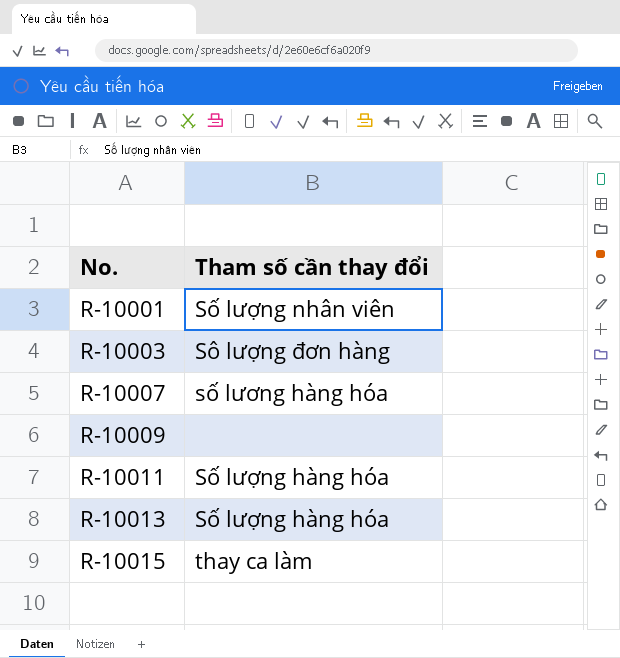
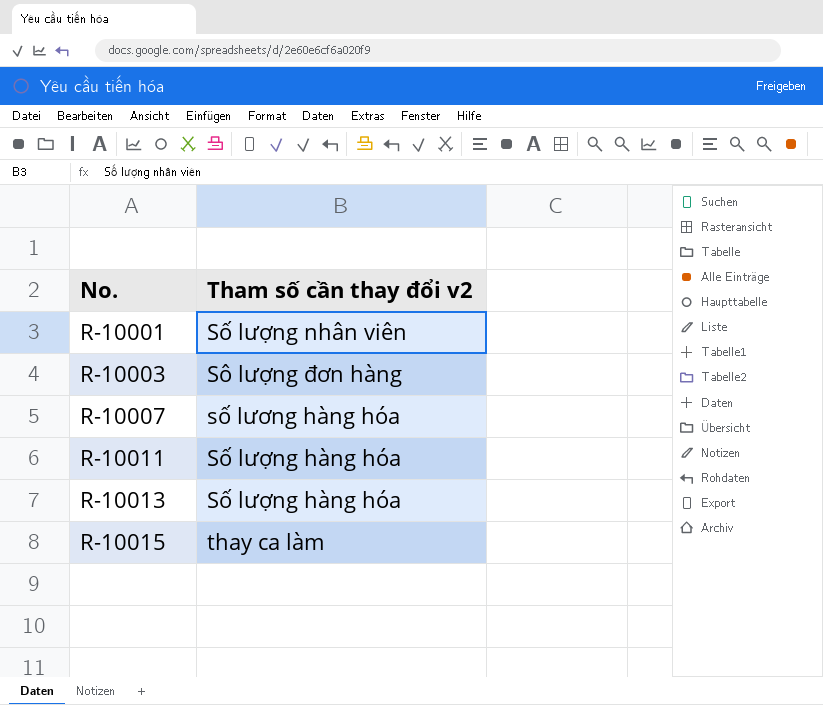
column name: Tham số cần thay đổi -> Tham số cần thay đổi v2
row R-10009: none -> none

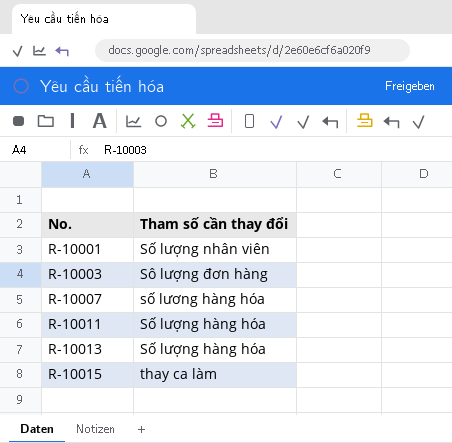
column name: Tham số cần thay đổi v2 -> Tham số cần thay đổi

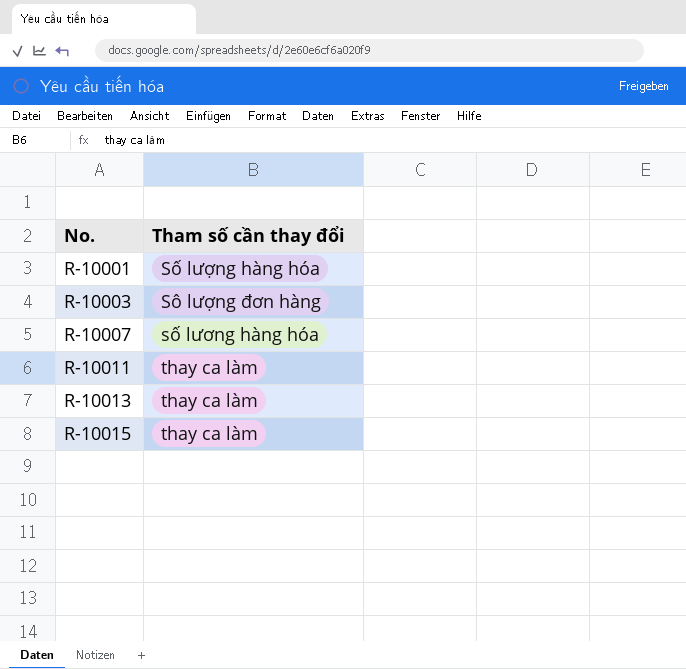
R-10001 | Tham số cần thay đổi: Số lượng nhân viên -> Số lượng hàng hóa
R-10011 | Tham số cần thay đổi: Số lượng hàng hóa -> thay ca làm
R-10013 | Tham số cần thay đổi: Số lượng hàng hóa -> thay ca làm

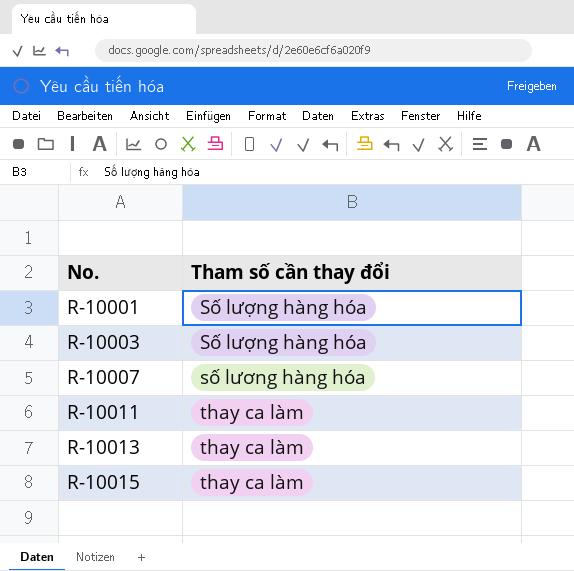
R-10003 | Tham số cần thay đổi: Sô lượng đơn hàng -> Số lượng hàng hóa

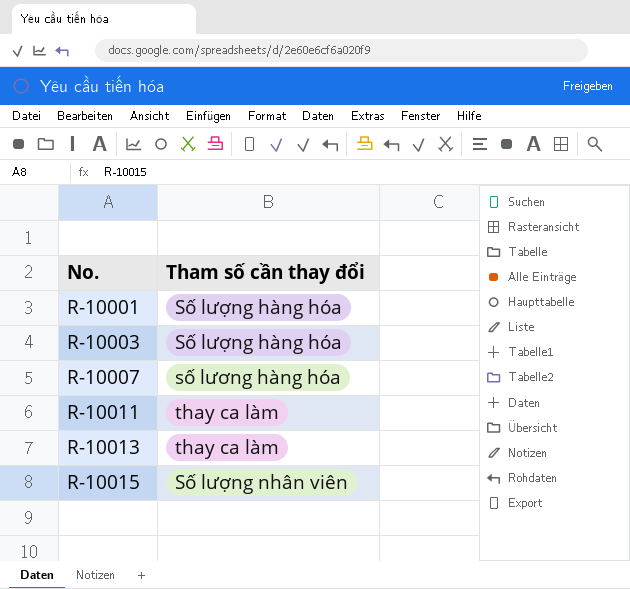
R-10015 | Tham số cần thay đổi: thay ca làm -> Số lượng nhân viên

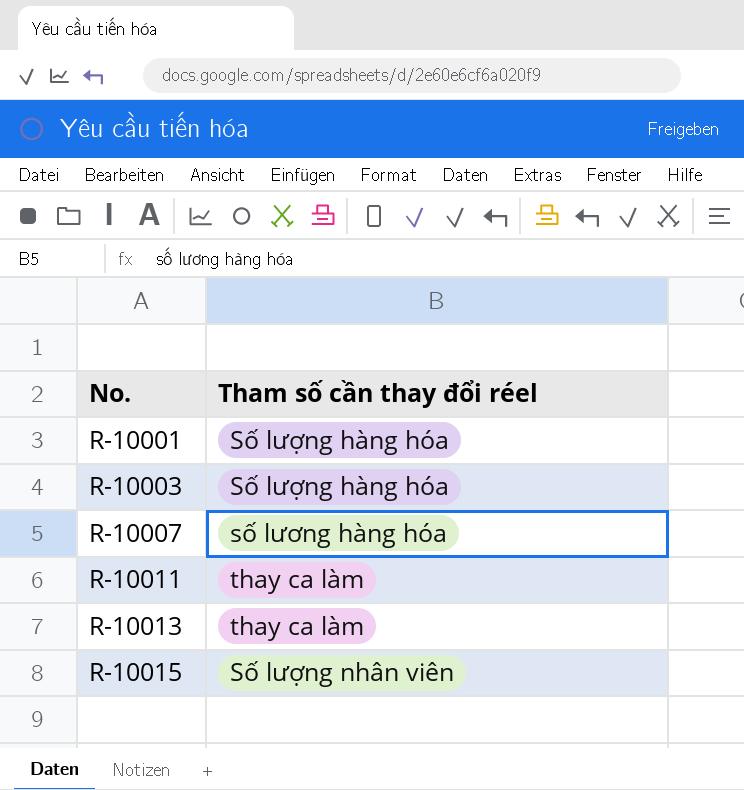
column name: Tham số cần thay đổi -> Tham số cần thay đổi réel

